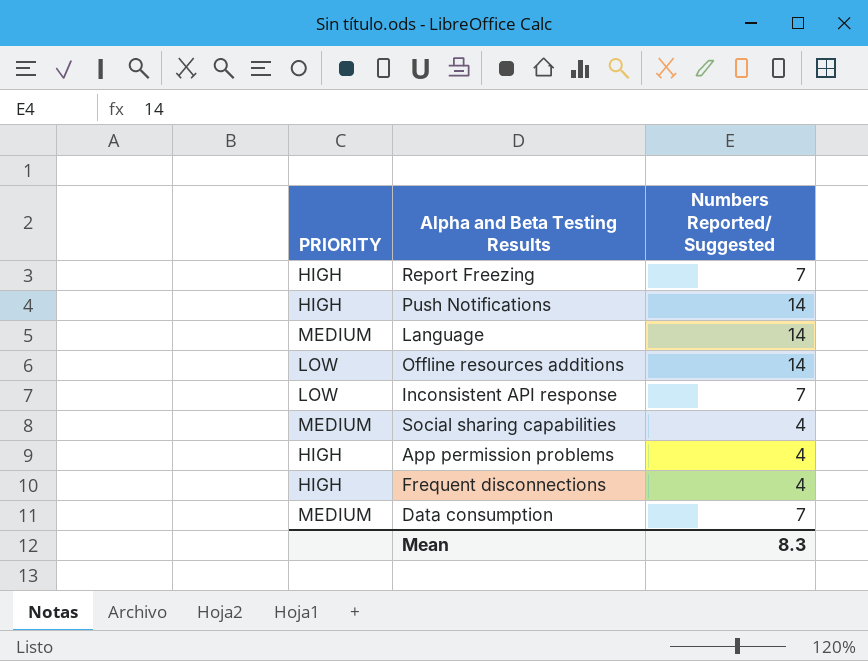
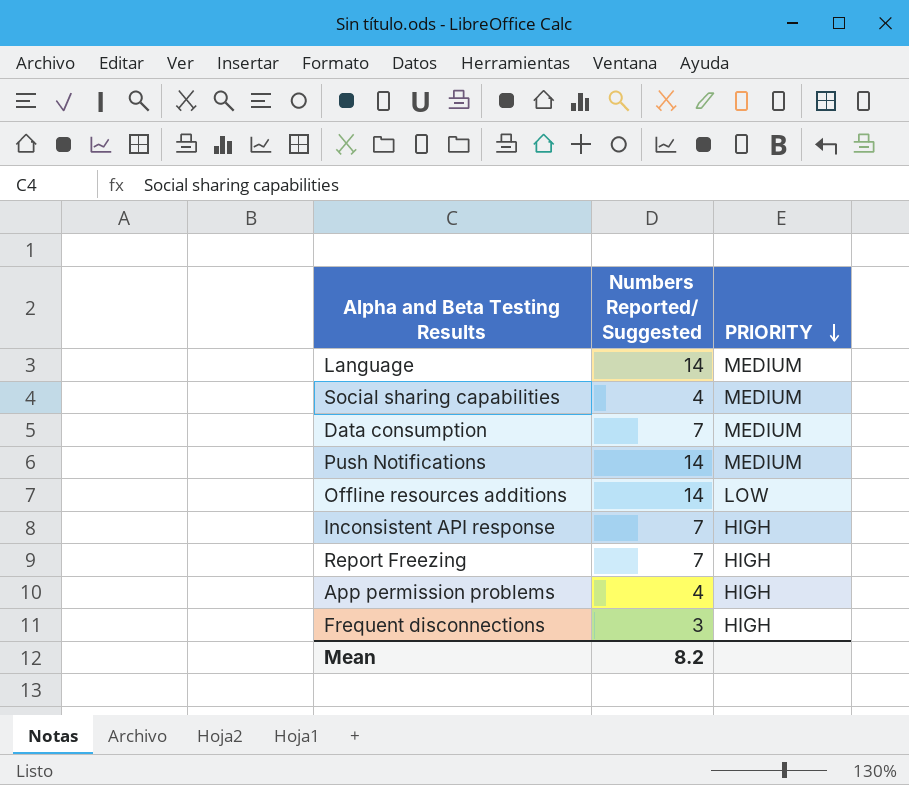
row order: none -> PRIORITY descending
column PRIORITY | position: 1 -> 3
Push Notifications | PRIORITY: HIGH -> MEDIUM
Inconsistent API response | PRIORITY: LOW -> HIGH
Frequent disconnections | Numbers Reported/ Suggested: 4 -> 3
Mean | Numbers Reported/ Suggested: 8.3 -> 8.2

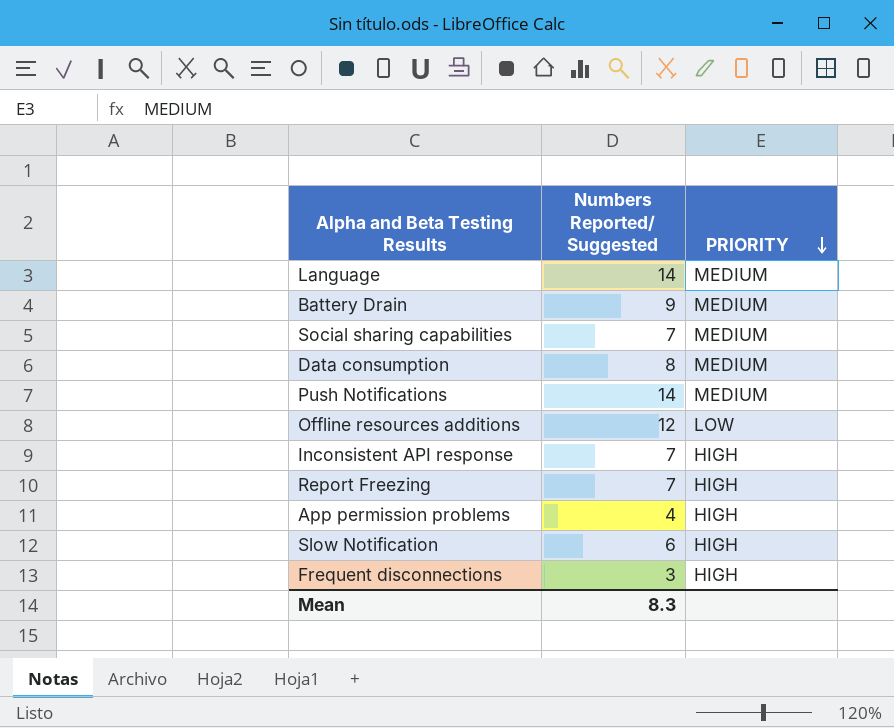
row Battery Drain: none -> 9 | MEDIUM
Social sharing capabilities | Numbers Reported/ Suggested: 4 -> 7
Data consumption | Numbers Reported/ Suggested: 7 -> 8
Offline resources additions | Numbers Reported/ Suggested: 14 -> 12
row Slow Notification: none -> 6 | HIGH
Mean | Numbers Reported/ Suggested: 8.2 -> 8.3

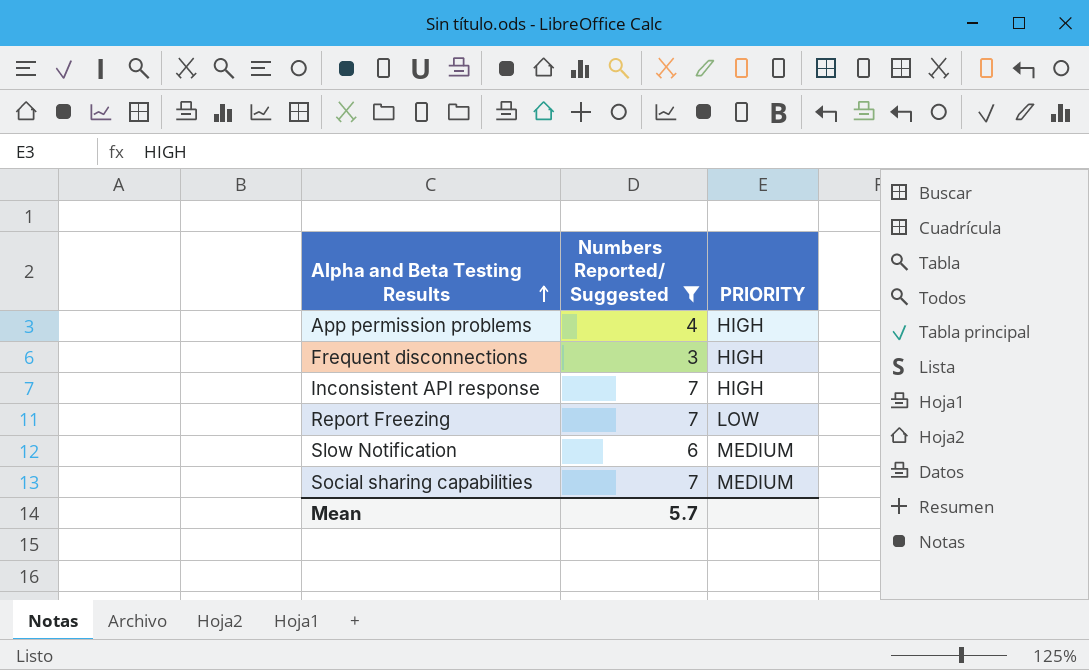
filter: none -> Numbers Reported/ Suggested <= 7
row order: PRIORITY descending -> Alpha and Beta Testing Results ascending
Report Freezing | PRIORITY: HIGH -> LOW
Slow Notification | PRIORITY: HIGH -> MEDIUM
Mean | Numbers Reported/ Suggested: 8.3 -> 5.7

